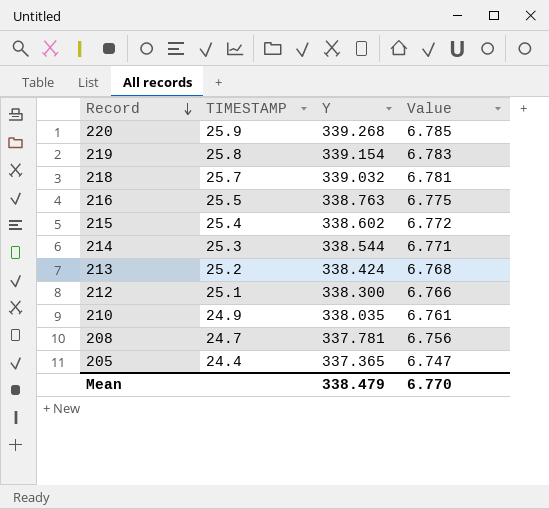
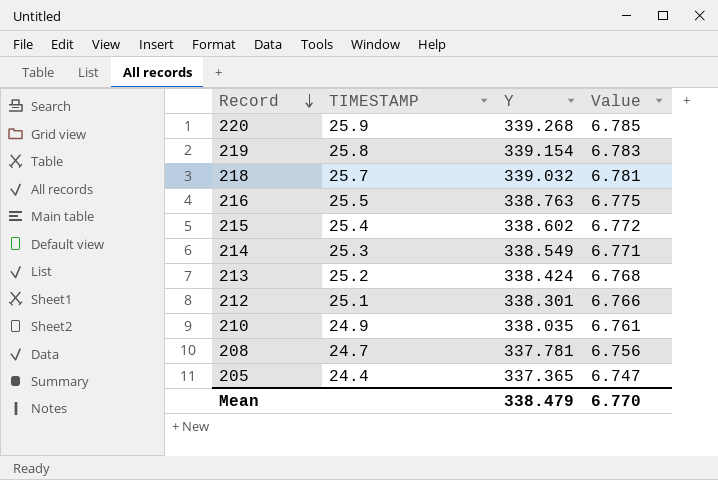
214 | Y: 338.544 -> 338.549
212 | Y: 338.300 -> 338.301

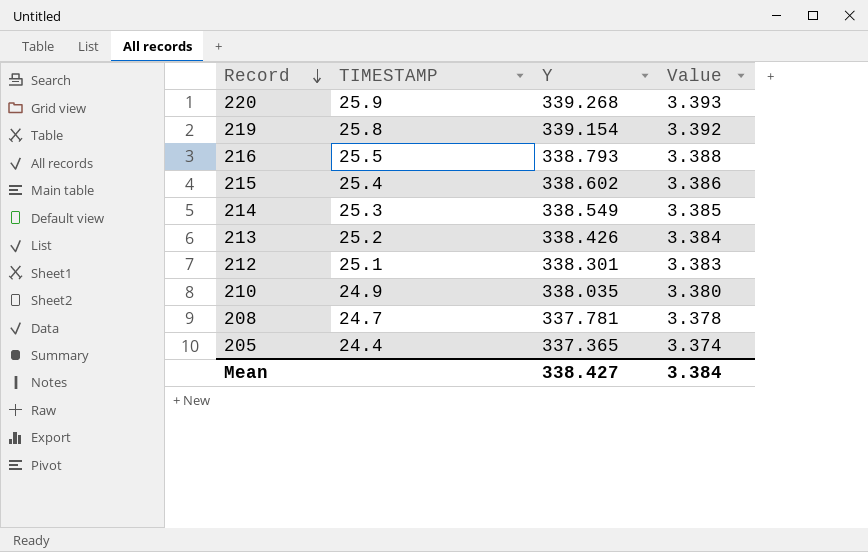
column Value | formula: [Y] * 0.02 -> [Y] * 0.01
row 218: 25.7 | 339.032 | 6.781 -> none
216 | Y: 338.763 -> 338.793
213 | Y: 338.424 -> 338.426
Mean | Y: 338.479 -> 338.427
Mean | Value: 6.770 -> 3.384

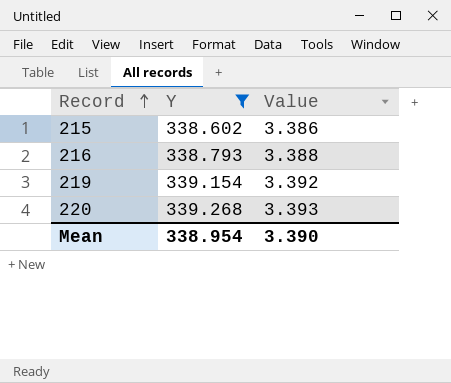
filter: none -> Y >= 338.602
row order: Record descending -> Record ascending
column TIMESTAMP | position: 2 -> none
Mean | Y: 338.427 -> 338.954
Mean | Value: 3.384 -> 3.390

